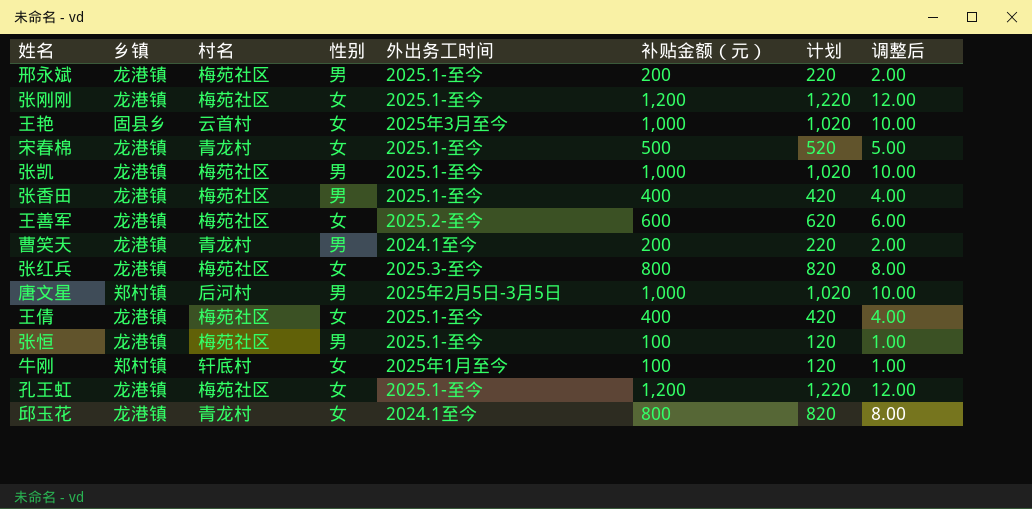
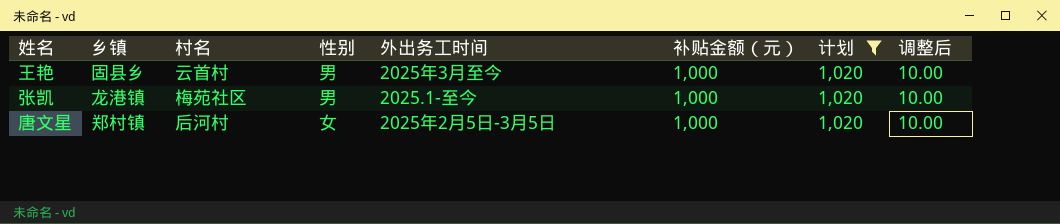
filter: none -> 计划 = 1,020
王艳 | 性别: 女 -> 男
唐文星 | 性别: 男 -> 女

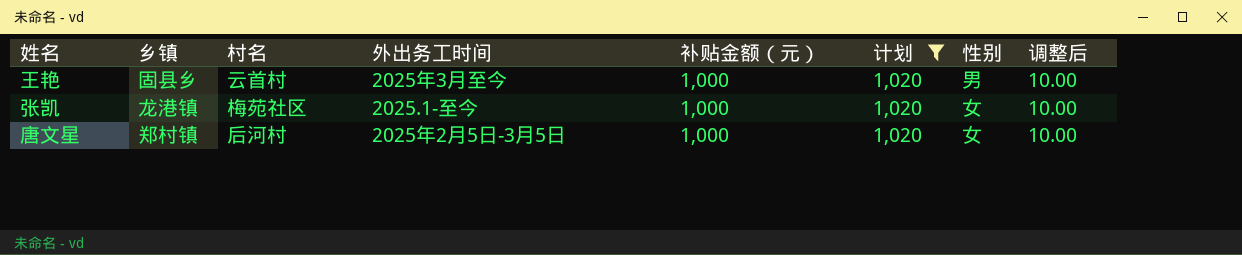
column 性别 | position: 4 -> 7
张凯 | 性别: 男 -> 女

